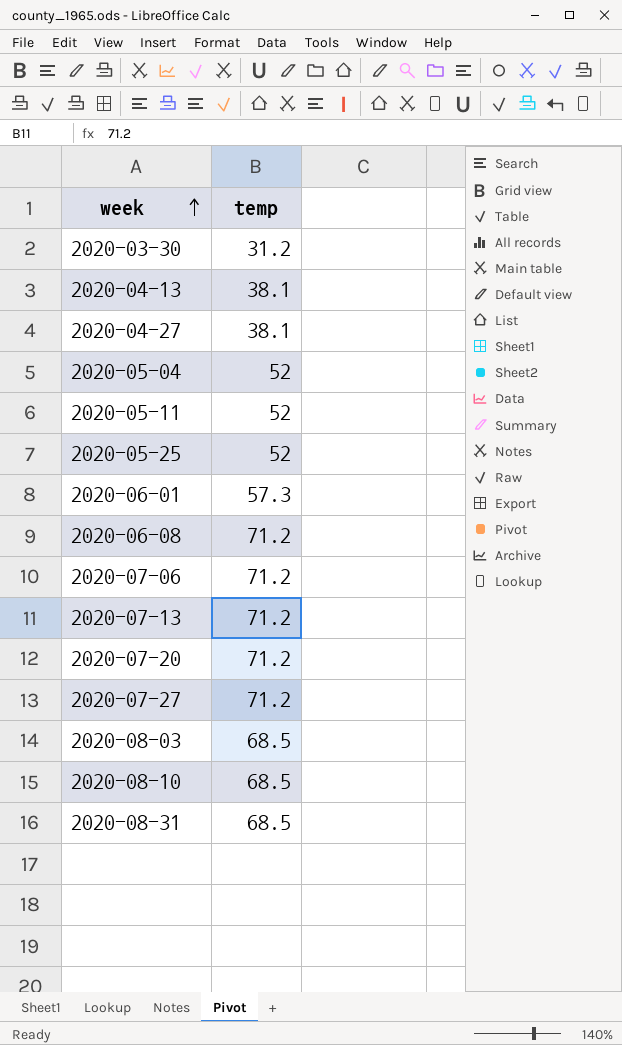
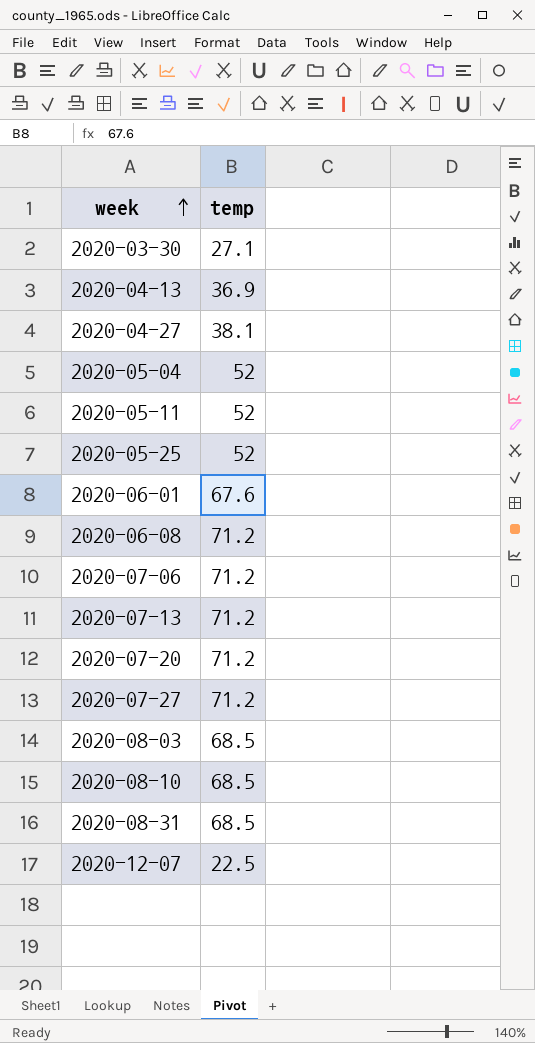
2020-03-30 | temp: 31.2 -> 27.1
2020-04-13 | temp: 38.1 -> 36.9
2020-06-01 | temp: 57.3 -> 67.6
row 2020-12-07: none -> 22.5

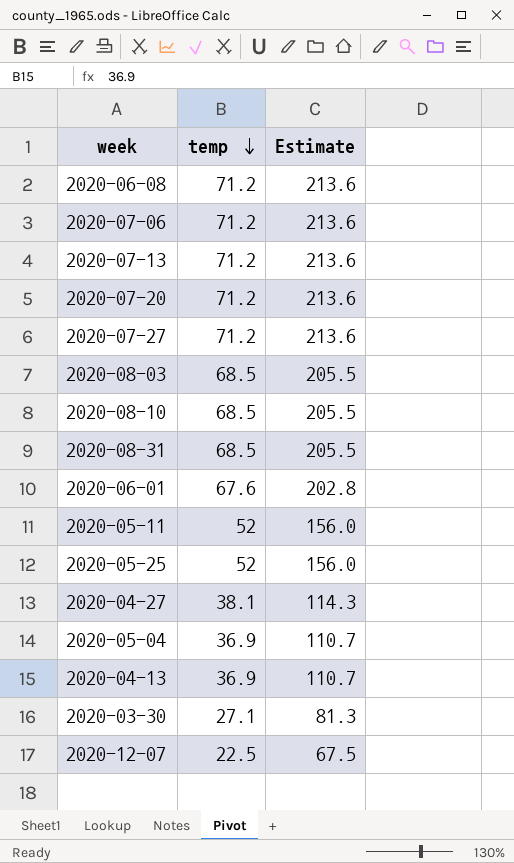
row order: week ascending -> temp descending
column Estimate | formula: none -> [temp] * 3
2020-05-04 | temp: 52 -> 36.9

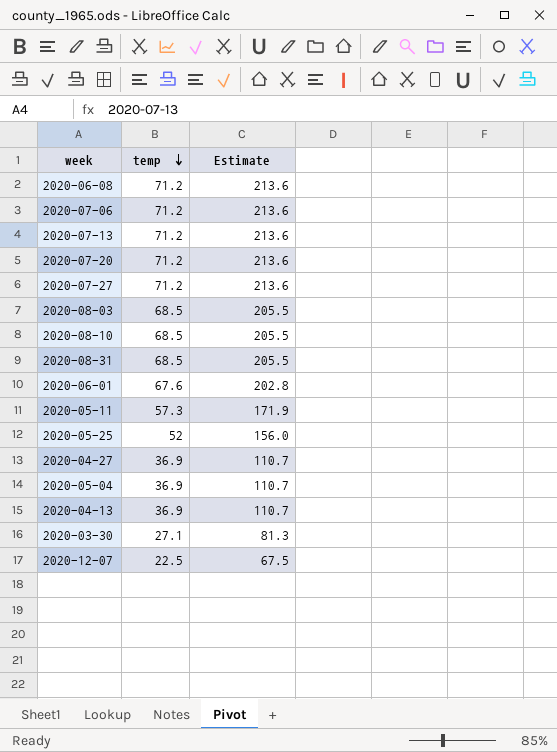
2020-05-11 | temp: 52 -> 57.3
2020-05-11 | Estimate: 156.0 -> 171.9
2020-04-27 | temp: 38.1 -> 36.9
2020-04-27 | Estimate: 114.3 -> 110.7

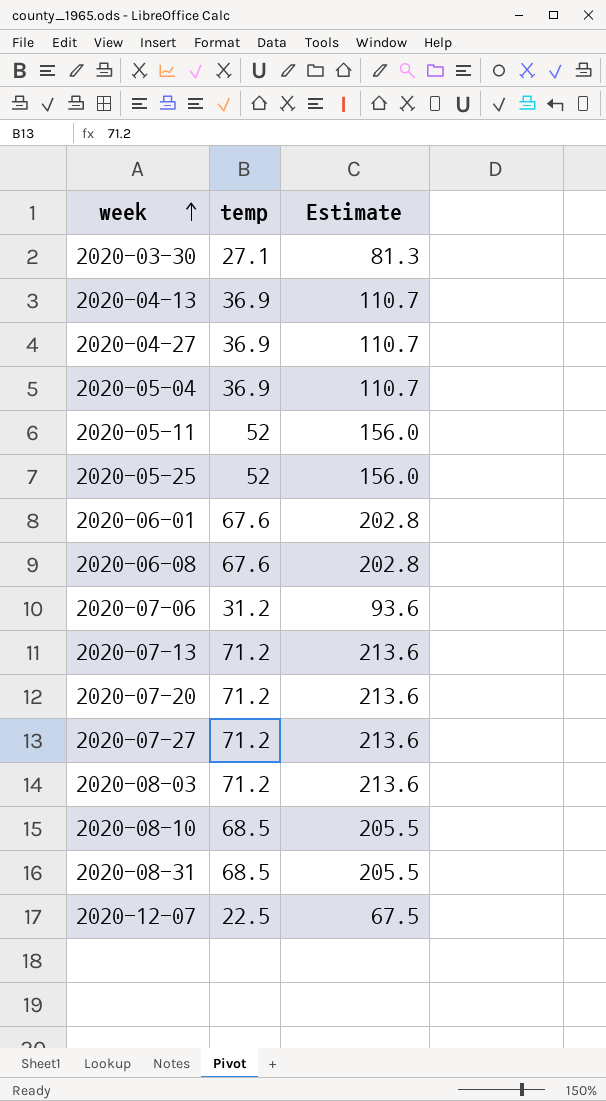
row order: temp descending -> week ascending
2020-05-11 | temp: 57.3 -> 52
2020-05-11 | Estimate: 171.9 -> 156.0
2020-06-08 | temp: 71.2 -> 67.6
2020-06-08 | Estimate: 213.6 -> 202.8
2020-07-06 | temp: 71.2 -> 31.2
2020-07-06 | Estimate: 213.6 -> 93.6
2020-08-03 | temp: 68.5 -> 71.2
2020-08-03 | Estimate: 205.5 -> 213.6

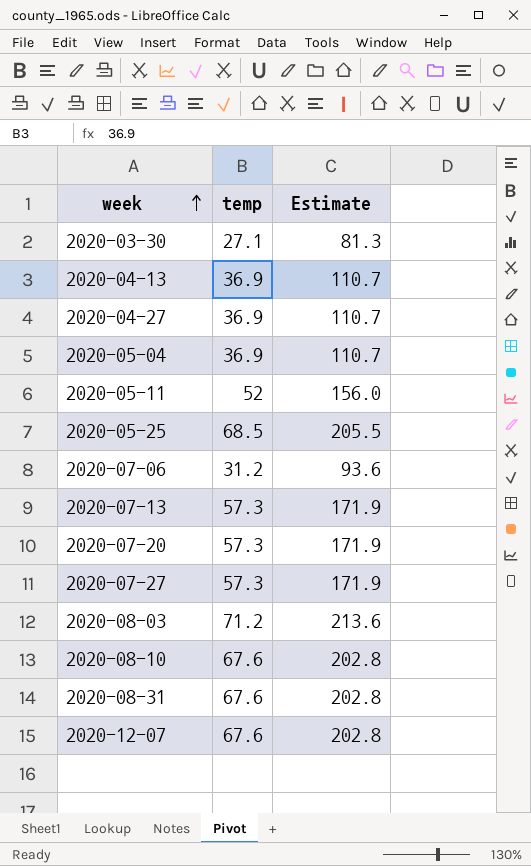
row 2020-06-01: 67.6 | 202.8 -> none
row 2020-06-08: 67.6 | 202.8 -> none
2020-05-25 | temp: 52 -> 68.5
2020-05-25 | Estimate: 156.0 -> 205.5
2020-07-13 | temp: 71.2 -> 57.3
2020-07-13 | Estimate: 213.6 -> 171.9
2020-07-20 | temp: 71.2 -> 57.3
2020-07-20 | Estimate: 213.6 -> 171.9
2020-07-27 | temp: 71.2 -> 57.3
2020-07-27 | Estimate: 213.6 -> 171.9
2020-08-10 | temp: 68.5 -> 67.6
2020-08-10 | Estimate: 205.5 -> 202.8
2020-08-31 | temp: 68.5 -> 67.6
2020-08-31 | Estimate: 205.5 -> 202.8
2020-12-07 | temp: 22.5 -> 67.6
2020-12-07 | Estimate: 67.5 -> 202.8

